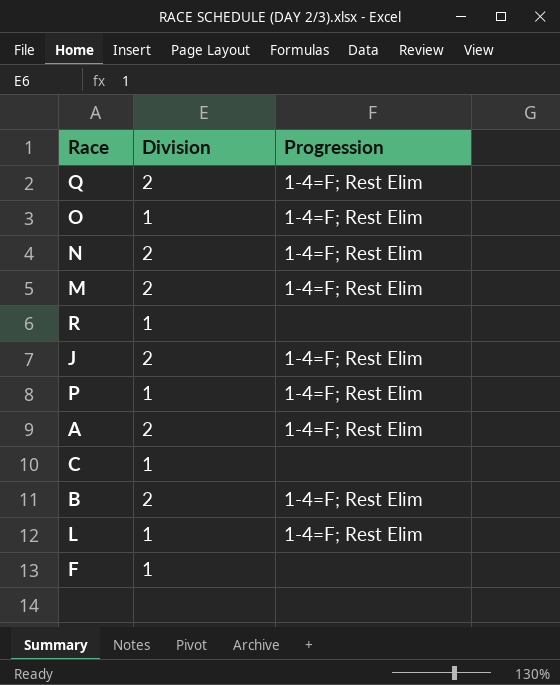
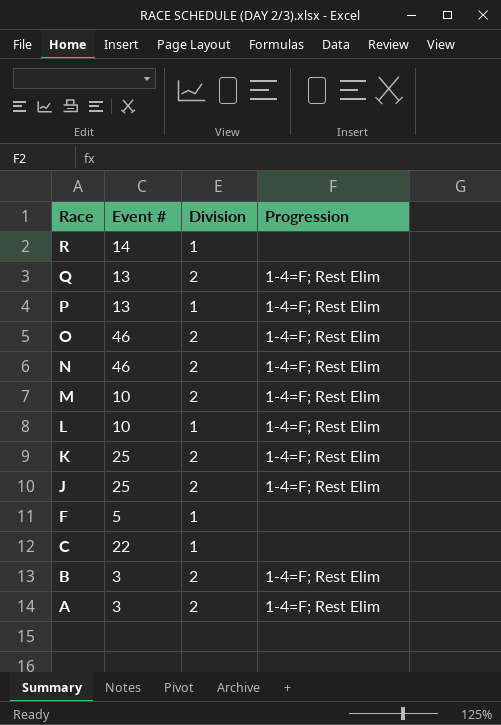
row order: none -> Race descending
column Event # | position: none -> 2
O | Division: 1 -> 2
row K: none -> 25 | 2 | 1-4=F; Rest Elim

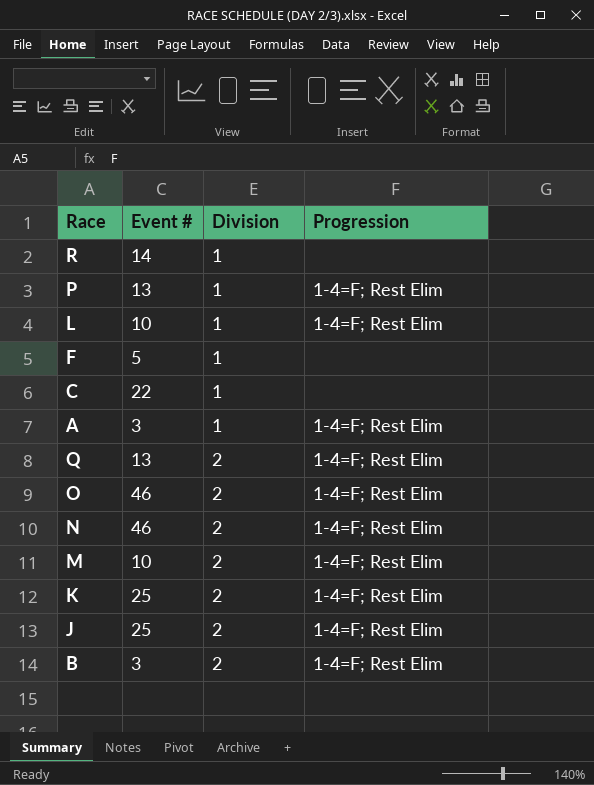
row order: Race descending -> Division ascending
A | Division: 2 -> 1

